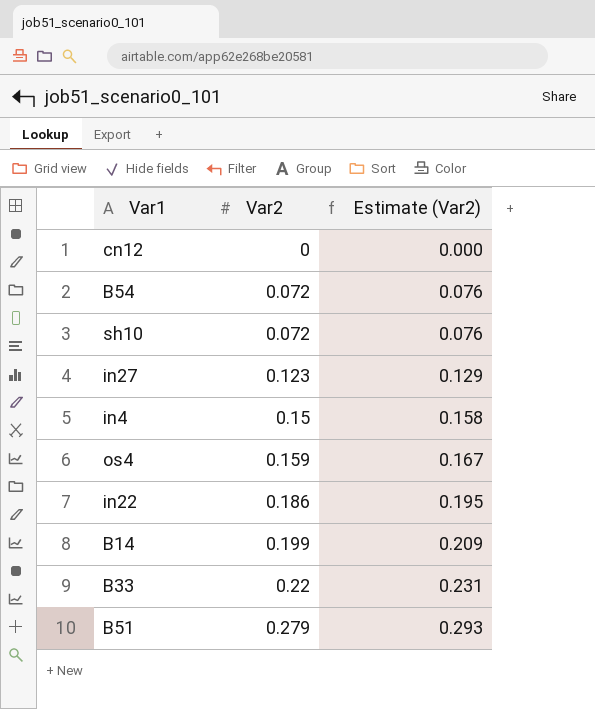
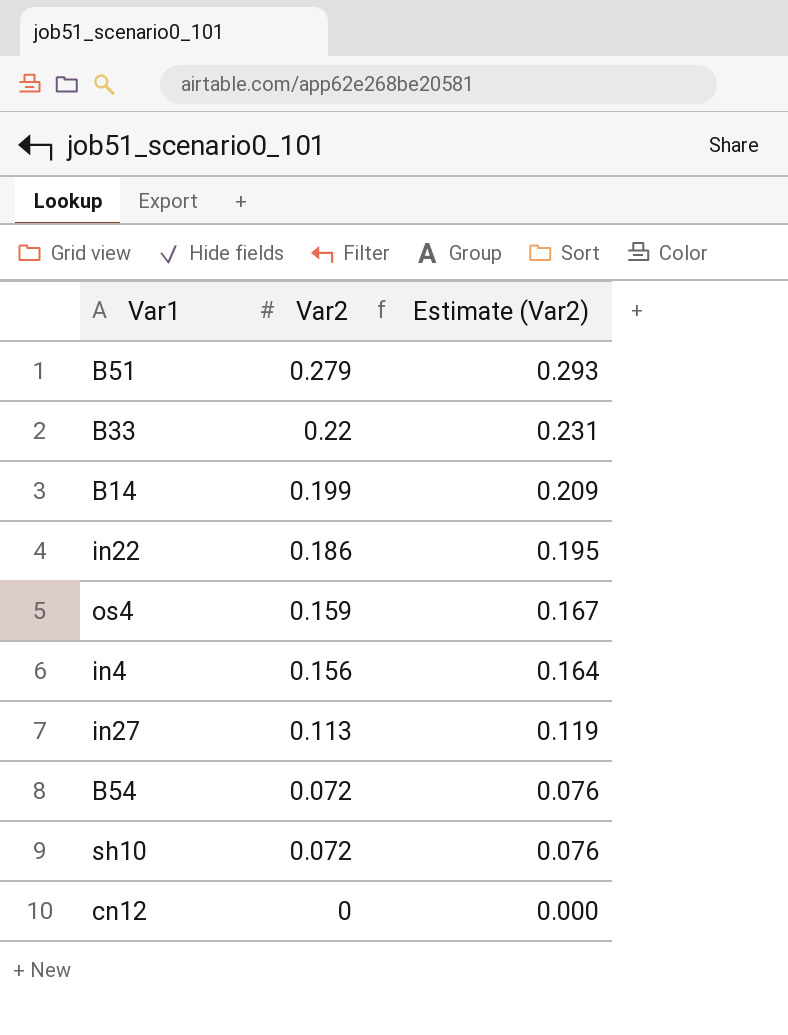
row order: Var2 ascending -> Var2 descending
in4 | Var2: 0.15 -> 0.156
in4 | Estimate (Var2): 0.158 -> 0.164
in27 | Var2: 0.123 -> 0.113
in27 | Estimate (Var2): 0.129 -> 0.119

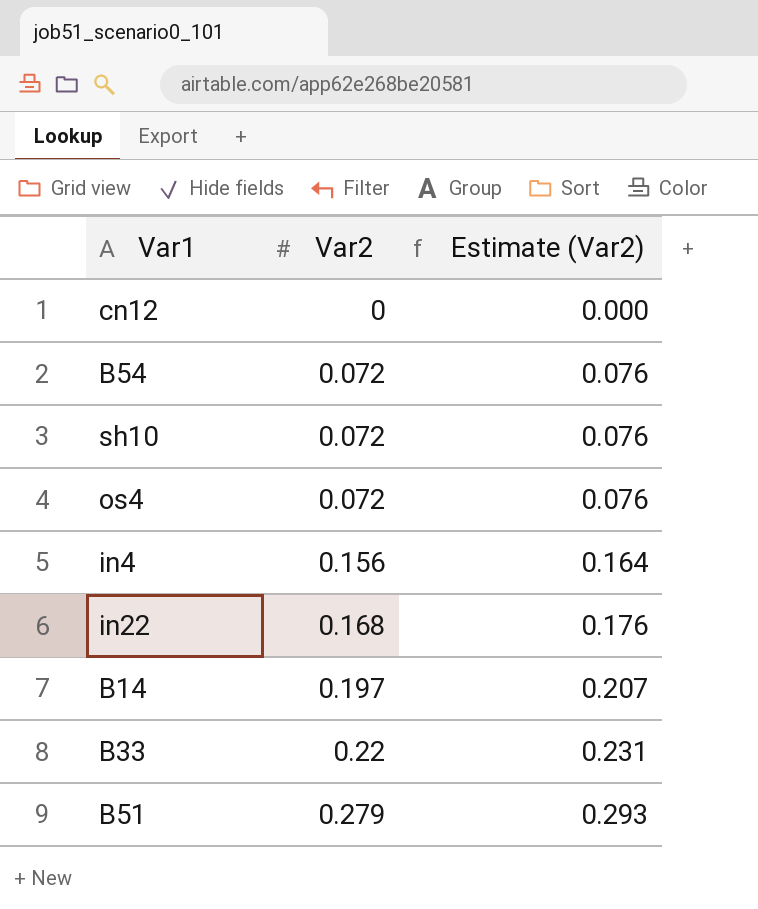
row order: Var2 descending -> Var2 ascending
row in27: 0.113 | 0.119 -> none
os4 | Var2: 0.159 -> 0.072
os4 | Estimate (Var2): 0.167 -> 0.076
in22 | Var2: 0.186 -> 0.168
in22 | Estimate (Var2): 0.195 -> 0.176
B14 | Var2: 0.199 -> 0.197
B14 | Estimate (Var2): 0.209 -> 0.207

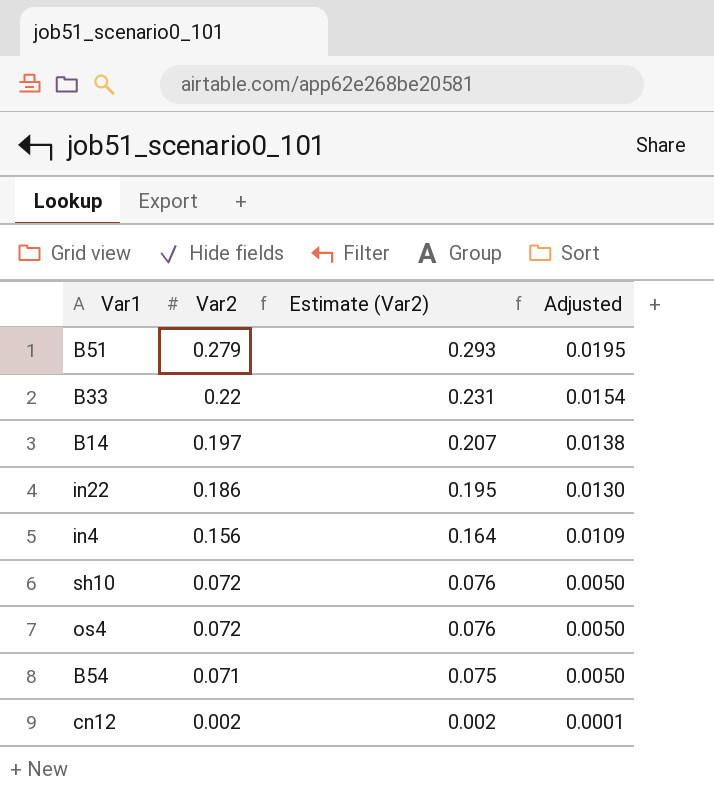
row order: Var2 ascending -> Var2 descending
column Adjusted | formula: none -> [Var2] * 0.07
in22 | Var2: 0.168 -> 0.186
in22 | Estimate (Var2): 0.176 -> 0.195
B54 | Var2: 0.072 -> 0.071
B54 | Estimate (Var2): 0.076 -> 0.075
cn12 | Var2: 0 -> 0.002
cn12 | Estimate (Var2): 0.000 -> 0.002

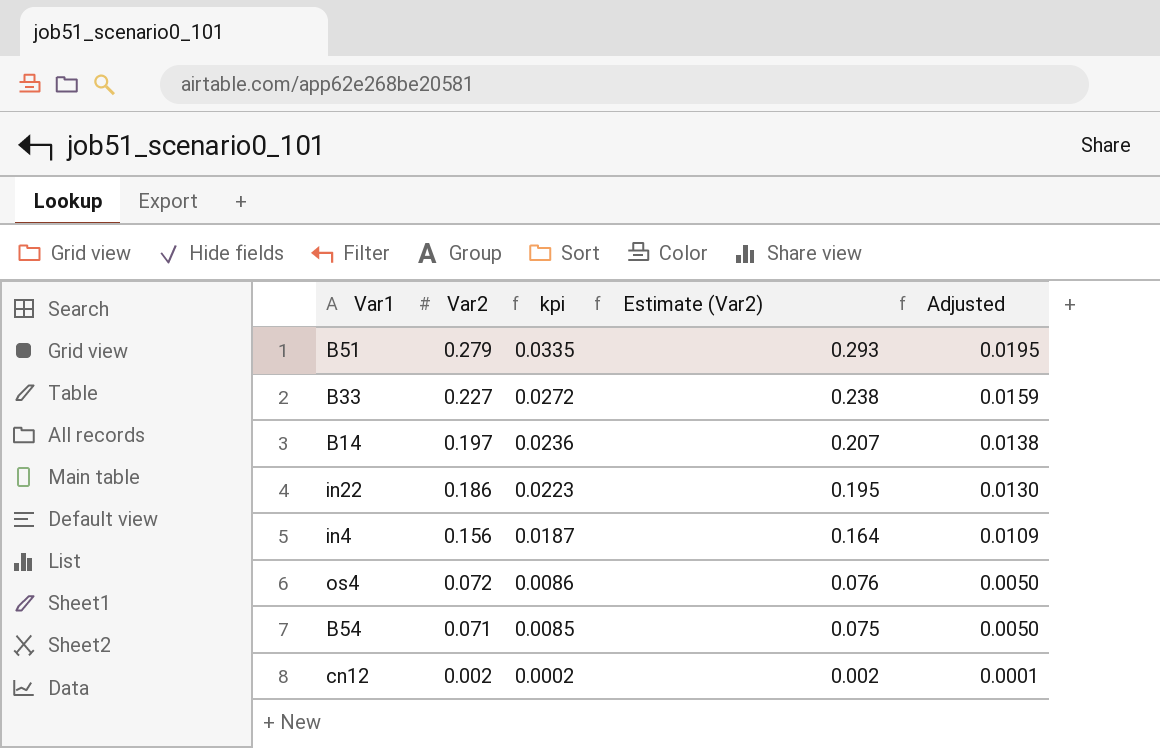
column kpi | formula: none -> [Var2] * 0.12
row sh10: 0.072 | 0.076 | 0.0050 -> none
B33 | Var2: 0.22 -> 0.227
B33 | Estimate (Var2): 0.231 -> 0.238
B33 | Adjusted: 0.0154 -> 0.0159

